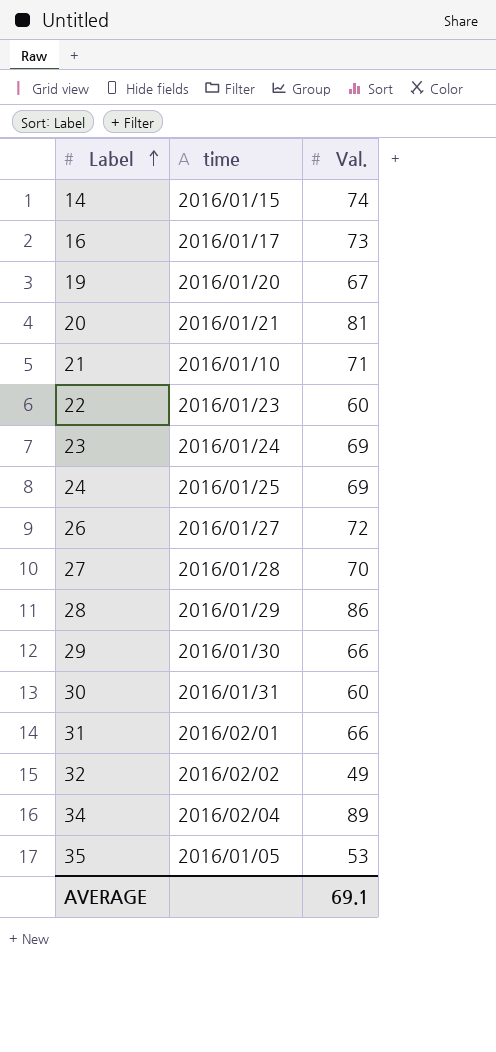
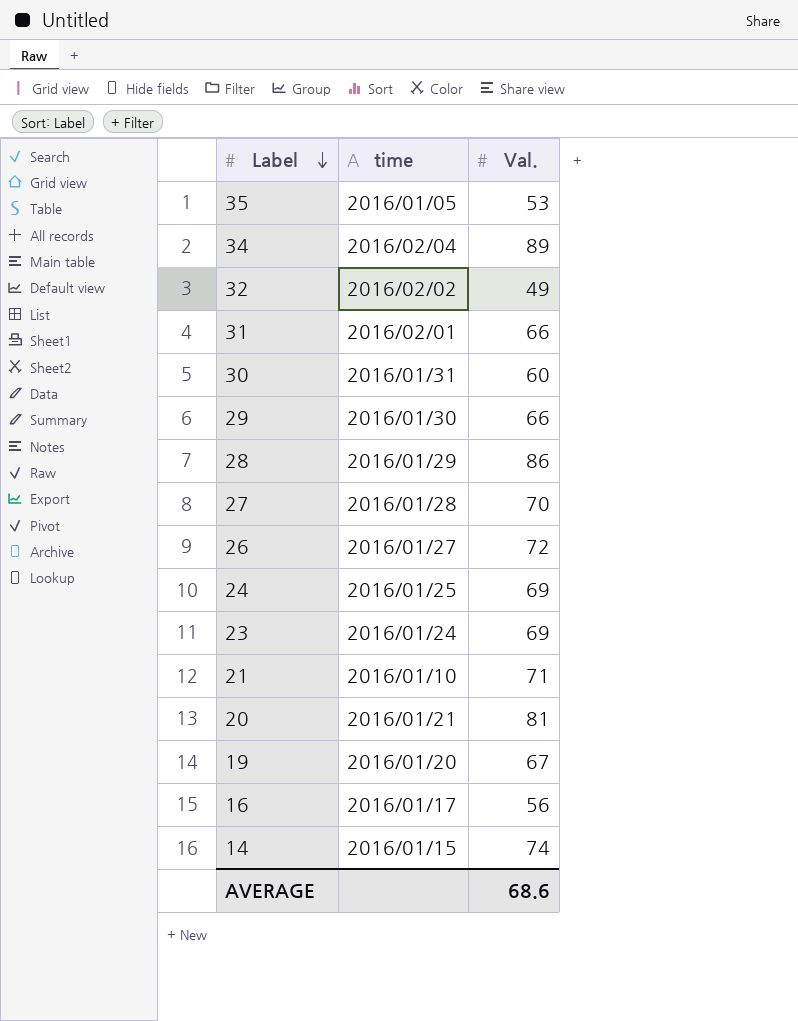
row order: Label ascending -> Label descending
row 22: 2016/01/23 | 60 -> none
16 | Val.: 73 -> 56
AVERAGE | Val.: 69.1 -> 68.6

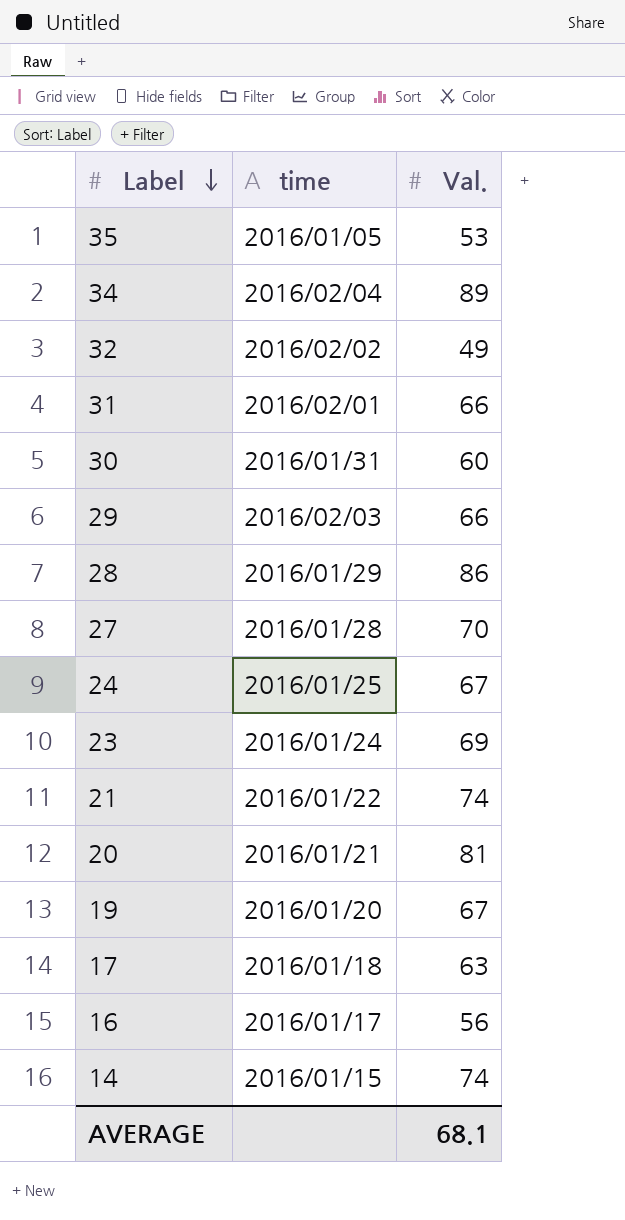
row 26: 2016/01/27 | 72 -> none
29 | time: 2016/01/30 -> 2016/02/03
24 | Val.: 69 -> 67
21 | time: 2016/01/10 -> 2016/01/22
21 | Val.: 71 -> 74
row 17: none -> 2016/01/18 | 63
AVERAGE | Val.: 68.6 -> 68.1

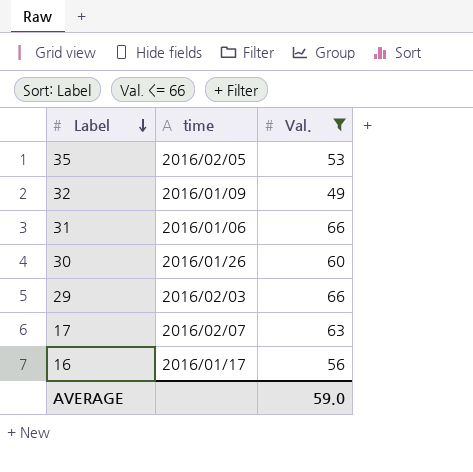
filter: none -> Val. <= 66
35 | time: 2016/01/05 -> 2016/02/05
32 | time: 2016/02/02 -> 2016/01/09
31 | time: 2016/02/01 -> 2016/01/06
30 | time: 2016/01/31 -> 2016/01/26
17 | time: 2016/01/18 -> 2016/02/07
AVERAGE | Val.: 68.1 -> 59.0

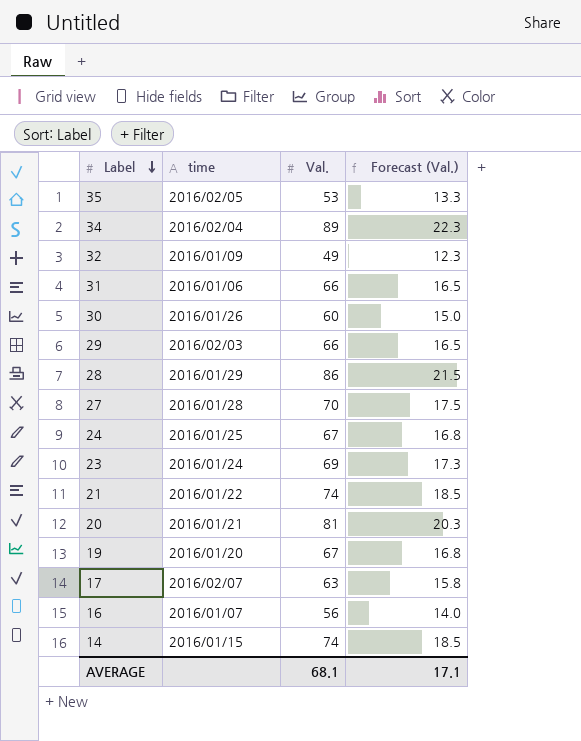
filter: Val. <= 66 -> none
column Forecast (Val.) | formula: none -> [Val.] * 0.25
16 | time: 2016/01/17 -> 2016/01/07
AVERAGE | Val.: 59.0 -> 68.1

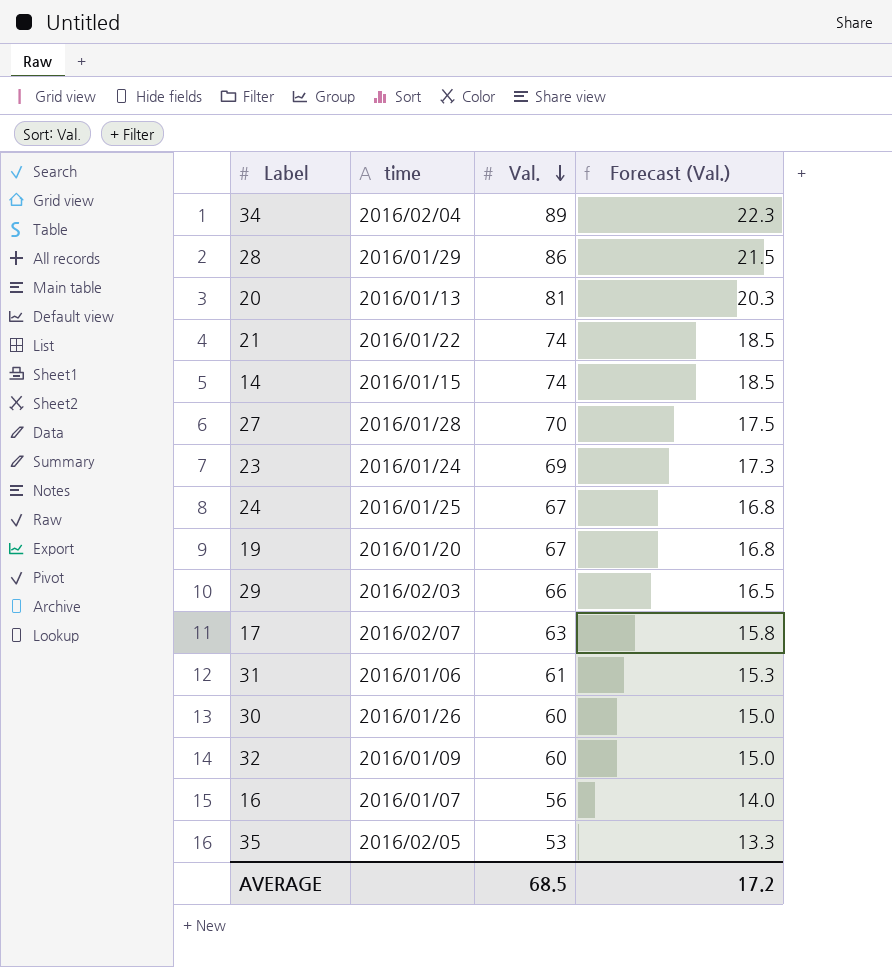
row order: Label descending -> Val. descending
20 | time: 2016/01/21 -> 2016/01/13
31 | Val.: 66 -> 61
31 | Forecast (Val.): 16.5 -> 15.3
32 | Val.: 49 -> 60
32 | Forecast (Val.): 12.3 -> 15.0
AVERAGE | Val.: 68.1 -> 68.5
AVERAGE | Forecast (Val.): 17.1 -> 17.2

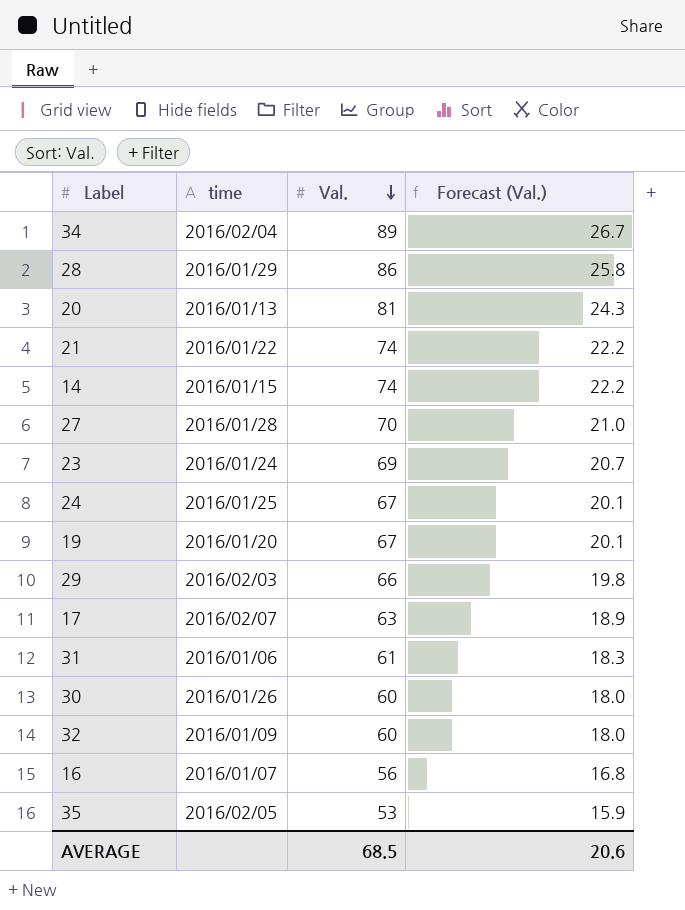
column Forecast (Val.) | formula: [Val.] * 0.25 -> [Val.] * 0.3
AVERAGE | Forecast (Val.): 17.2 -> 20.6

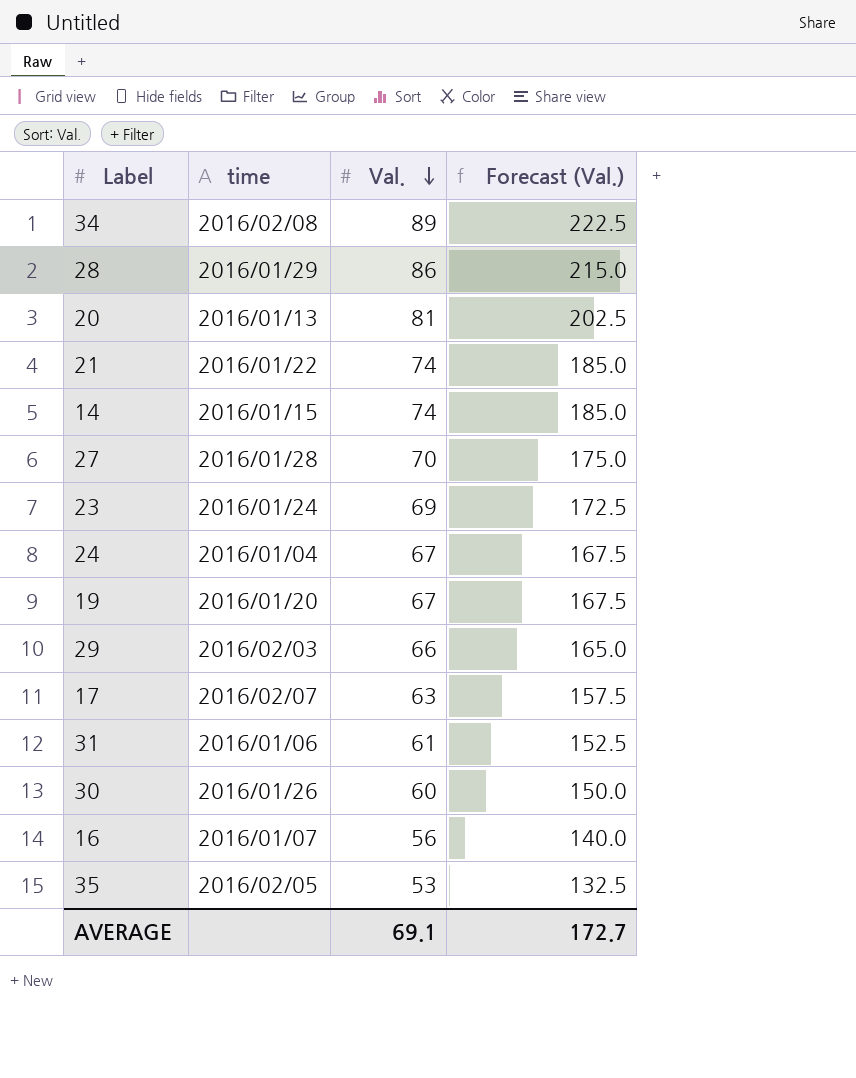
column Forecast (Val.) | formula: [Val.] * 0.3 -> [Val.] * 2.5
row 32: 2016/01/09 | 60 | 18.0 -> none
34 | time: 2016/02/04 -> 2016/02/08
24 | time: 2016/01/25 -> 2016/01/04
AVERAGE | Val.: 68.5 -> 69.1
AVERAGE | Forecast (Val.): 20.6 -> 172.7

